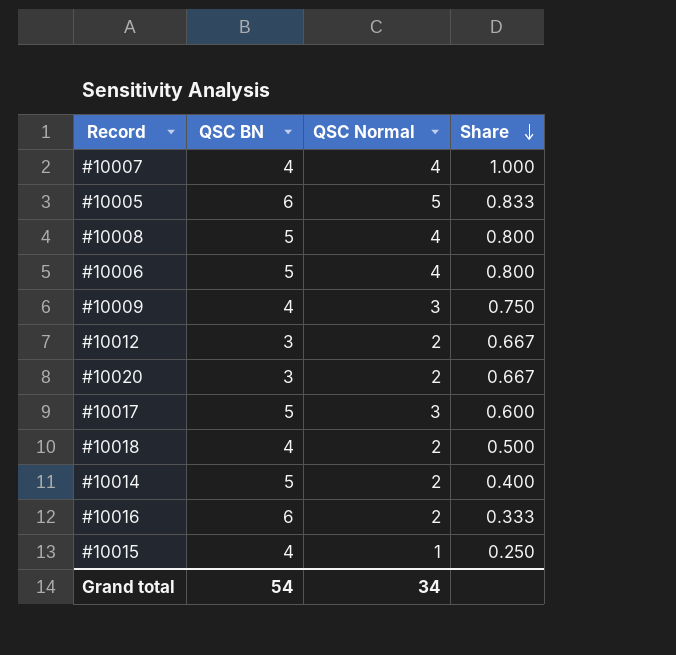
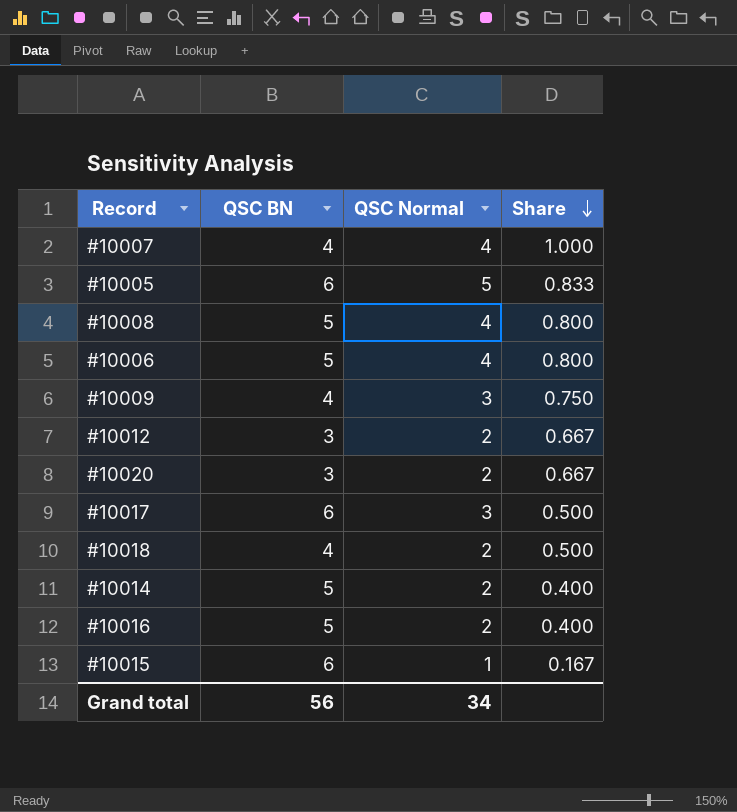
#10017 | QSC BN: 5 -> 6
#10017 | Share: 0.600 -> 0.500
#10016 | QSC BN: 6 -> 5
#10016 | Share: 0.333 -> 0.400
#10015 | QSC BN: 4 -> 6
#10015 | Share: 0.250 -> 0.167
Grand total | QSC BN: 54 -> 56

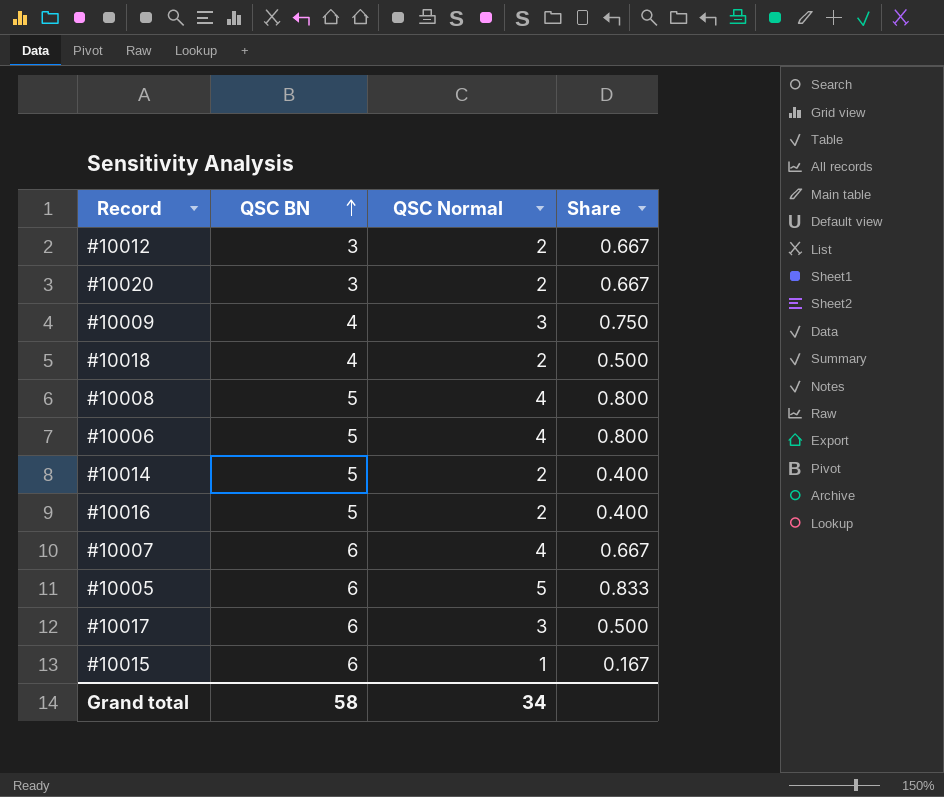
row order: Share descending -> QSC BN ascending
#10007 | QSC BN: 4 -> 6
#10007 | Share: 1.000 -> 0.667
Grand total | QSC BN: 56 -> 58

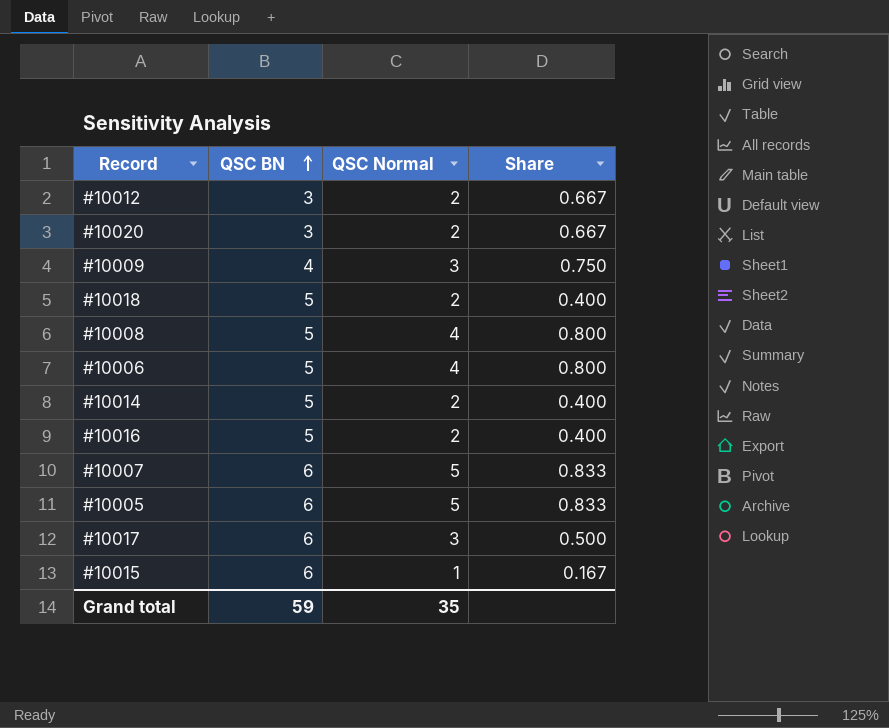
#10018 | QSC BN: 4 -> 5
#10018 | Share: 0.500 -> 0.400
#10007 | QSC Normal: 4 -> 5
#10007 | Share: 0.667 -> 0.833
Grand total | QSC BN: 58 -> 59
Grand total | QSC Normal: 34 -> 35

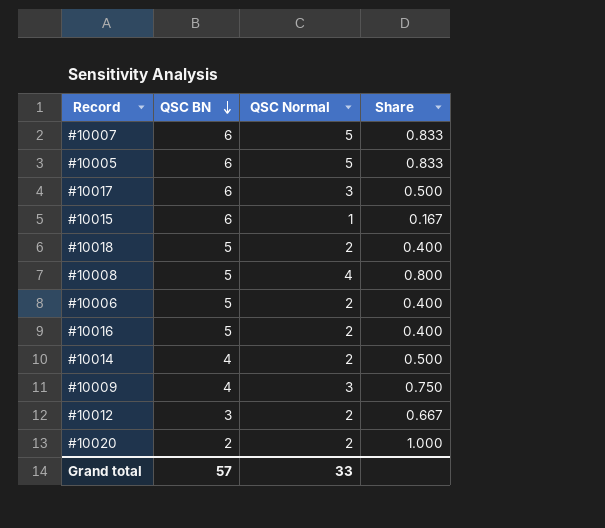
row order: QSC BN ascending -> QSC BN descending
#10006 | QSC Normal: 4 -> 2
#10006 | Share: 0.800 -> 0.400
#10014 | QSC BN: 5 -> 4
#10014 | Share: 0.400 -> 0.500
#10020 | QSC BN: 3 -> 2
#10020 | Share: 0.667 -> 1.000
Grand total | QSC BN: 59 -> 57
Grand total | QSC Normal: 35 -> 33

